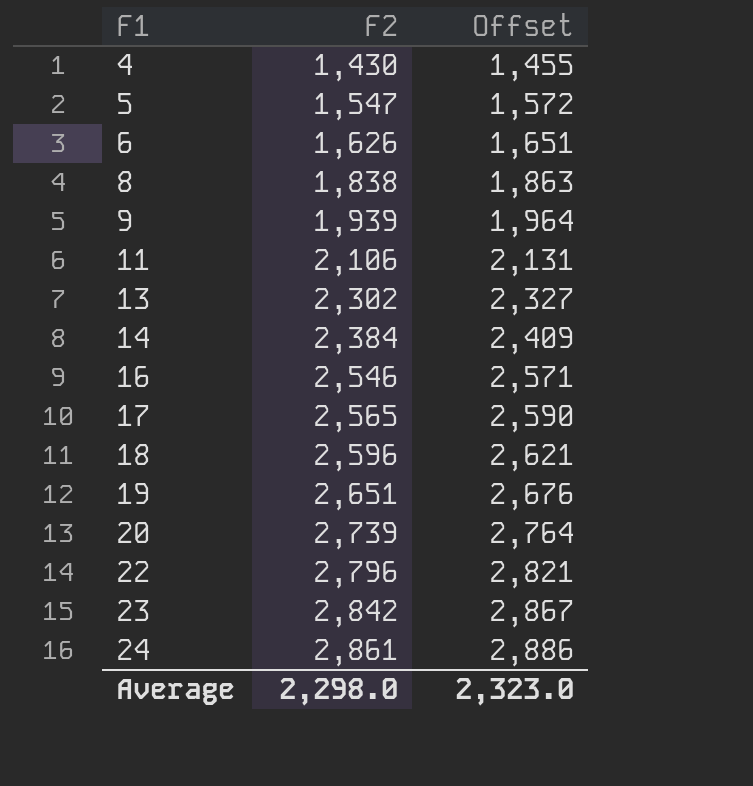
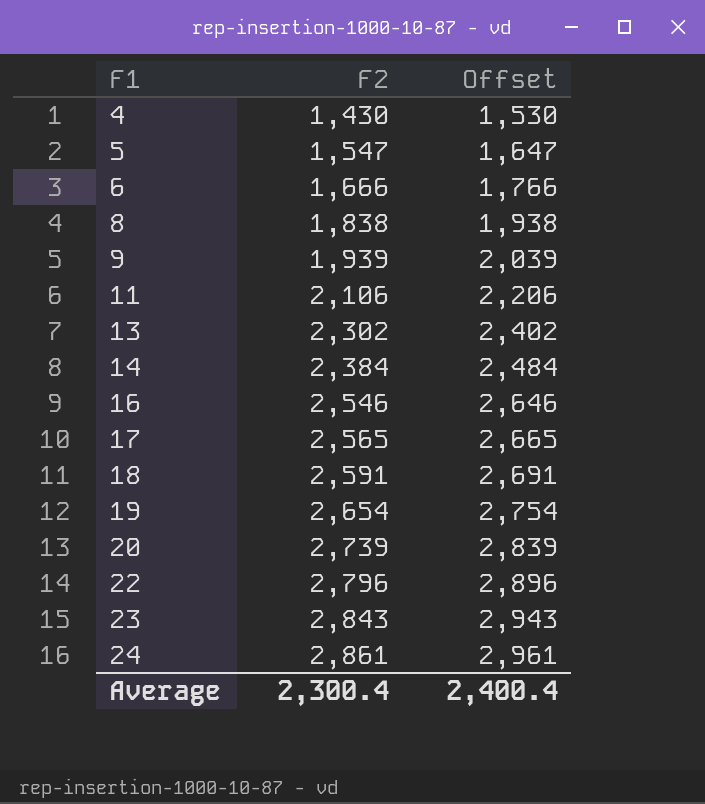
column Offset | formula: [F2] + 25 -> [F2] + 100
6 | F2: 1,626 -> 1,666
18 | F2: 2,596 -> 2,591
19 | F2: 2,651 -> 2,654
23 | F2: 2,842 -> 2,843
Average | F2: 2,298.0 -> 2,300.4
Average | Offset: 2,323.0 -> 2,400.4

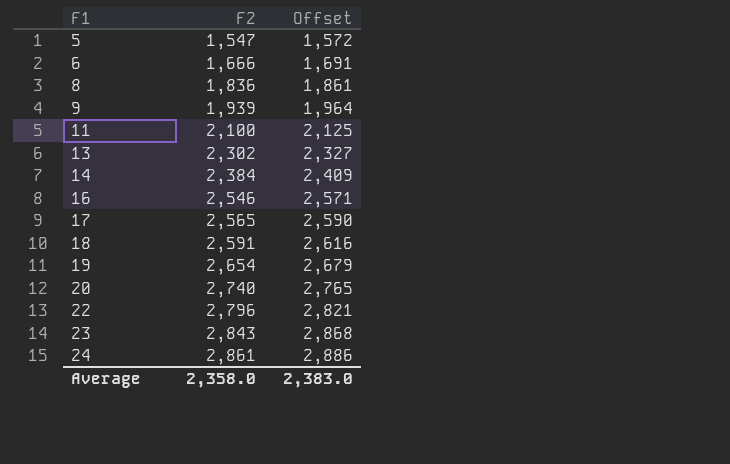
column Offset | formula: [F2] + 100 -> [F2] + 25
row 4: 1,430 | 1,530 -> none
8 | F2: 1,838 -> 1,836
11 | F2: 2,106 -> 2,100
20 | F2: 2,739 -> 2,740
Average | F2: 2,300.4 -> 2,358.0
Average | Offset: 2,400.4 -> 2,383.0

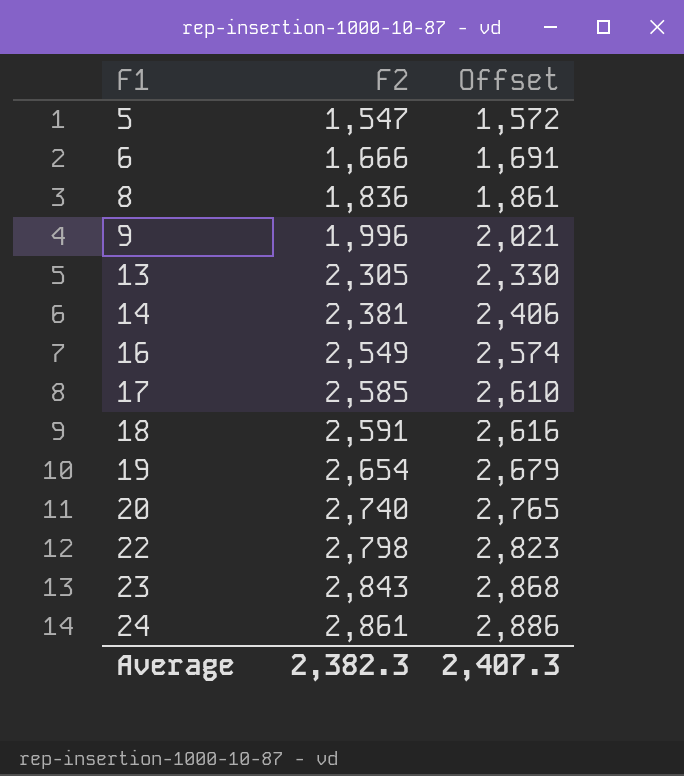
row 11: 2,100 | 2,125 -> none
9 | F2: 1,939 -> 1,996
9 | Offset: 1,964 -> 2,021
13 | F2: 2,302 -> 2,305
13 | Offset: 2,327 -> 2,330
14 | F2: 2,384 -> 2,381
14 | Offset: 2,409 -> 2,406
16 | F2: 2,546 -> 2,549
16 | Offset: 2,571 -> 2,574
17 | F2: 2,565 -> 2,585
17 | Offset: 2,590 -> 2,610
22 | F2: 2,796 -> 2,798
22 | Offset: 2,821 -> 2,823
Average | F2: 2,358.0 -> 2,382.3
Average | Offset: 2,383.0 -> 2,407.3

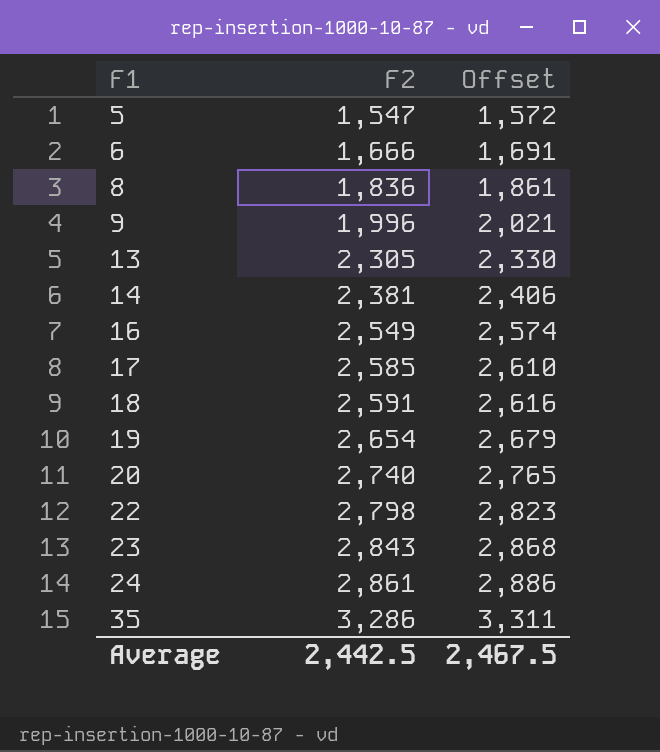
row 35: none -> 3,286 | 3,311
Average | F2: 2,382.3 -> 2,442.5
Average | Offset: 2,407.3 -> 2,467.5

